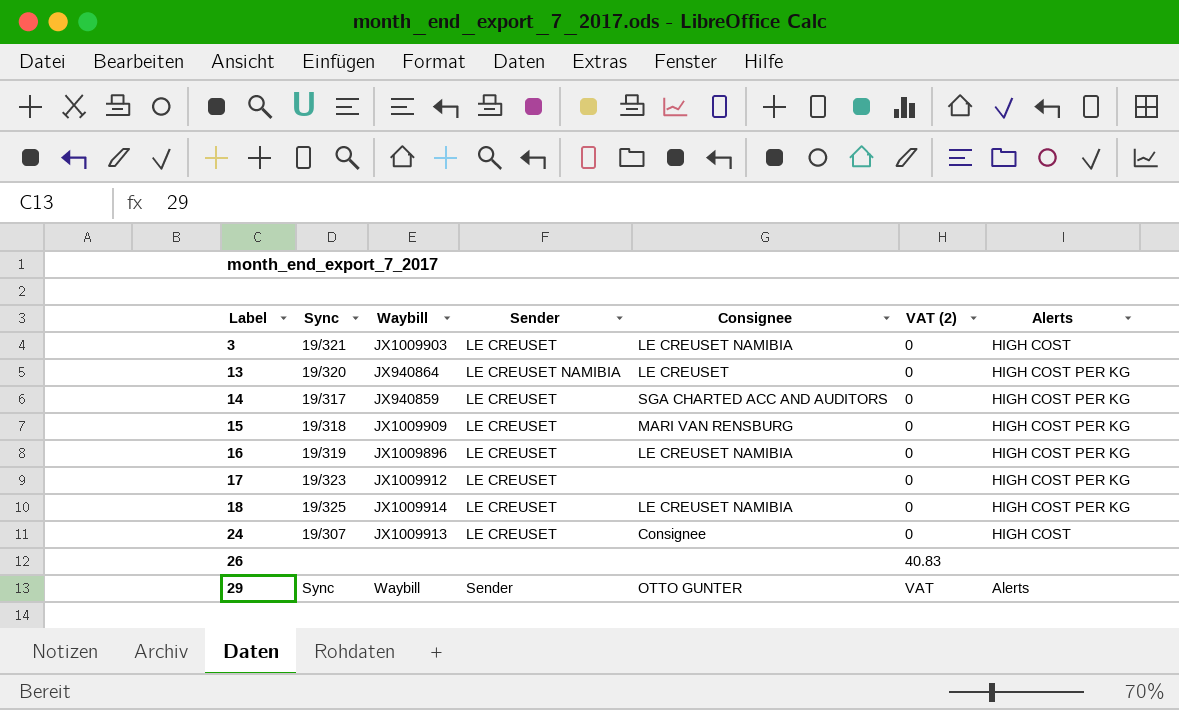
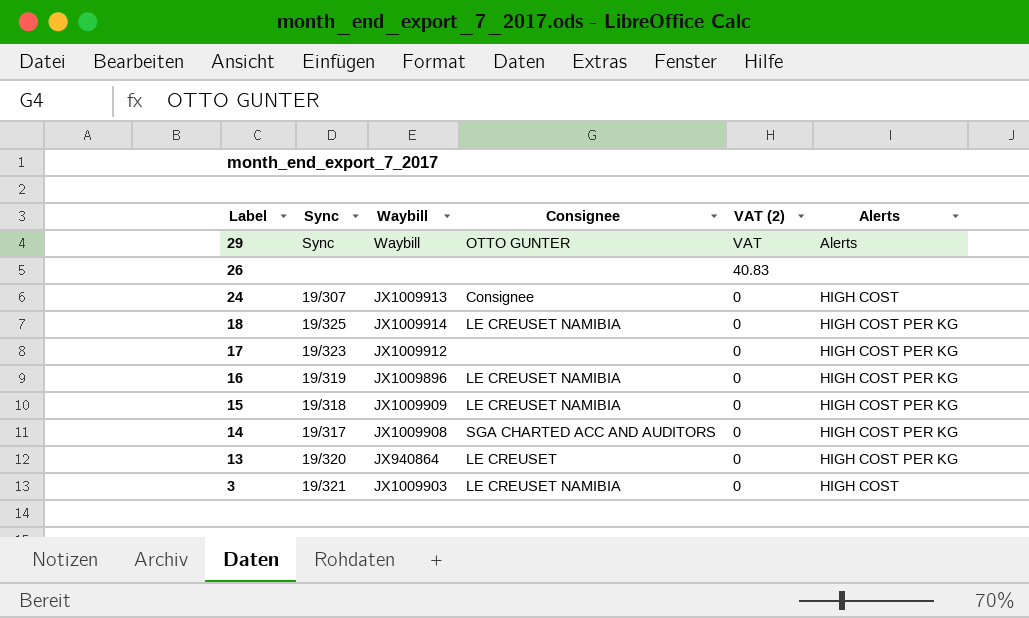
row order: Label ascending -> Label descending
column Sender | position: 4 -> none
15 | Consignee: MARI VAN RENSBURG -> LE CREUSET NAMIBIA
14 | Waybill: JX940859 -> JX1009908

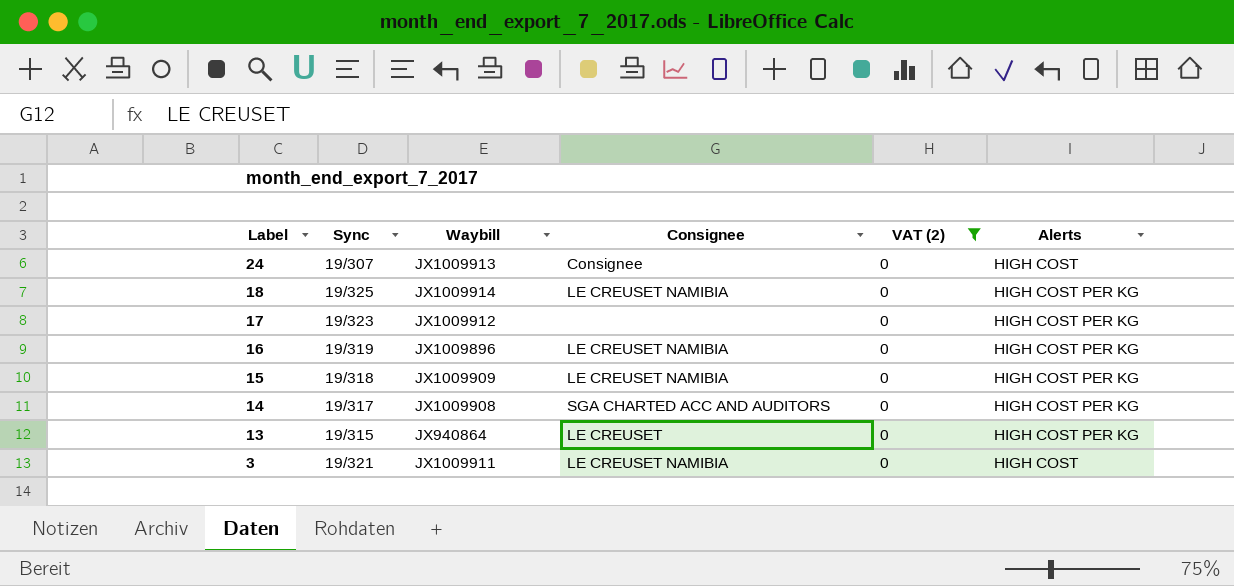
filter: none -> VAT (2) = 0
13 | Sync: 19/320 -> 19/315
3 | Waybill: JX1009903 -> JX1009911

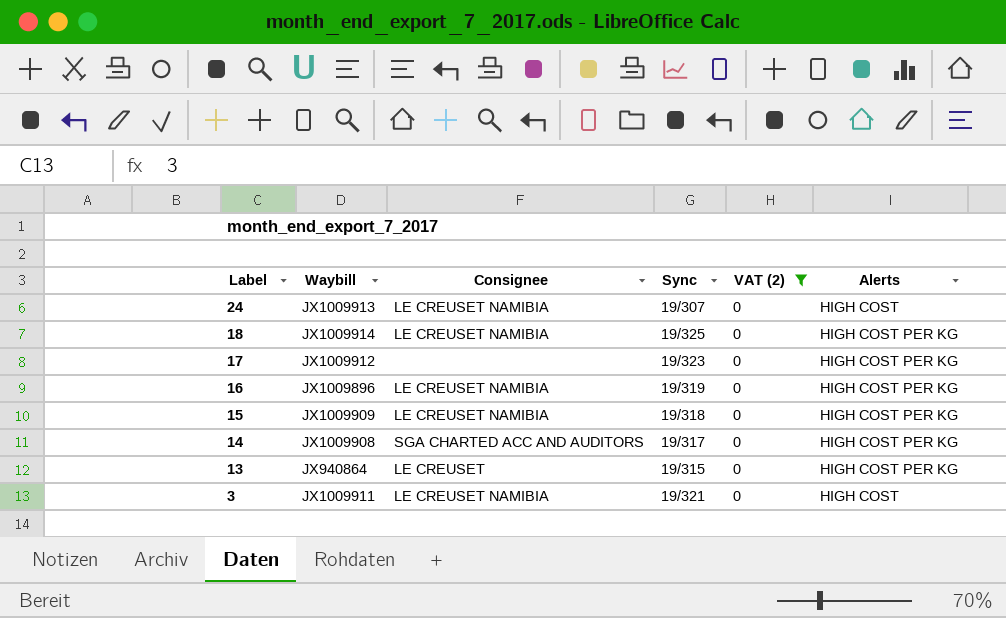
column Sync | position: 2 -> 4
24 | Consignee: Consignee -> LE CREUSET NAMIBIA

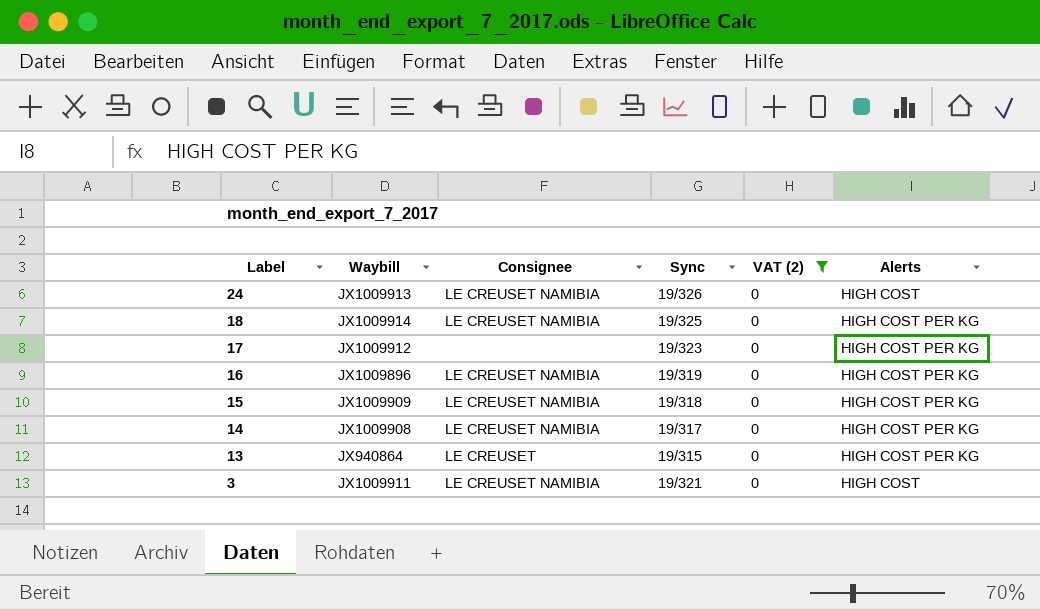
24 | Sync: 19/307 -> 19/326
14 | Consignee: SGA CHARTED ACC AND AUDITORS -> LE CREUSET NAMIBIA

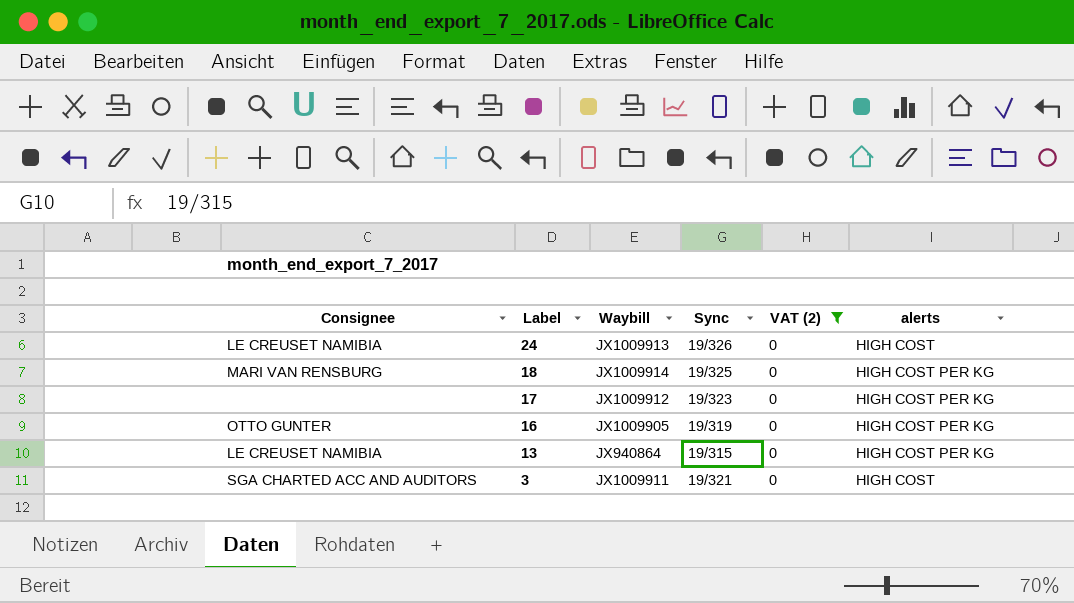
column Consignee | position: 3 -> 1
column name: Alerts -> alerts
row 15: JX1009909 | LE CREUSET NAMIBIA | 19/318 | 0 | HIGH COST PER KG -> none
row 14: JX1009908 | LE CREUSET NAMIBIA | 19/317 | 0 | HIGH COST PER KG -> none
18 | Consignee: LE CREUSET NAMIBIA -> MARI VAN RENSBURG
16 | Consignee: LE CREUSET NAMIBIA -> OTTO GUNTER
16 | Waybill: JX1009896 -> JX1009905
13 | Consignee: LE CREUSET -> LE CREUSET NAMIBIA
3 | Consignee: LE CREUSET NAMIBIA -> SGA CHARTED ACC AND AUDITORS

